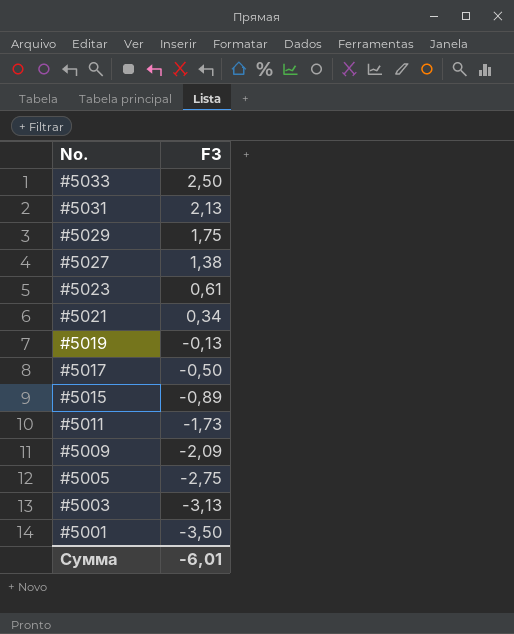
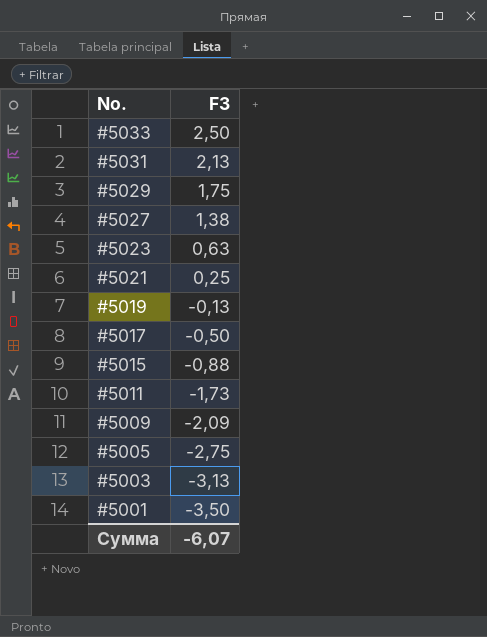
#5023 | F3: 0,61 -> 0,63
#5021 | F3: 0,34 -> 0,25
#5015 | F3: -0,89 -> -0,88
Сумма | F3: -6,01 -> -6,07

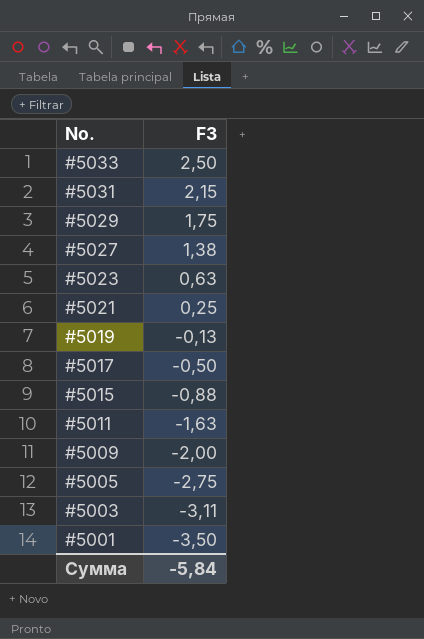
#5031 | F3: 2,13 -> 2,15
#5011 | F3: -1,73 -> -1,63
#5009 | F3: -2,09 -> -2,00
#5003 | F3: -3,13 -> -3,11
Сумма | F3: -6,07 -> -5,84

